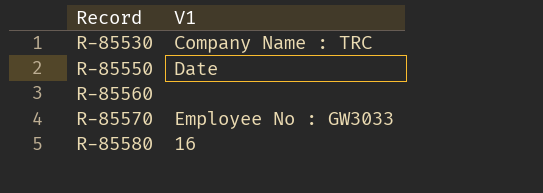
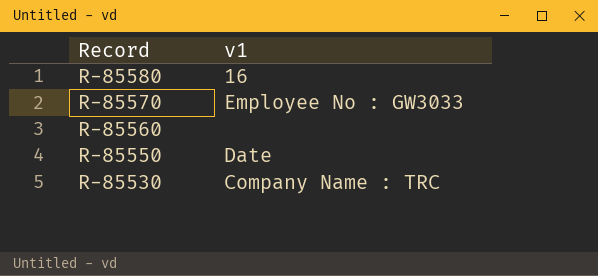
row order: Record ascending -> Record descending
column name: V1 -> v1

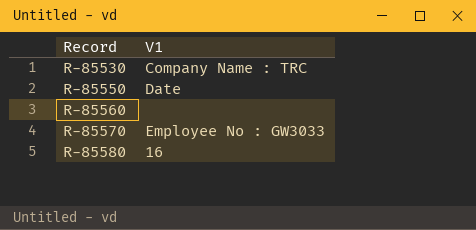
row order: Record descending -> Record ascending
column name: v1 -> V1

